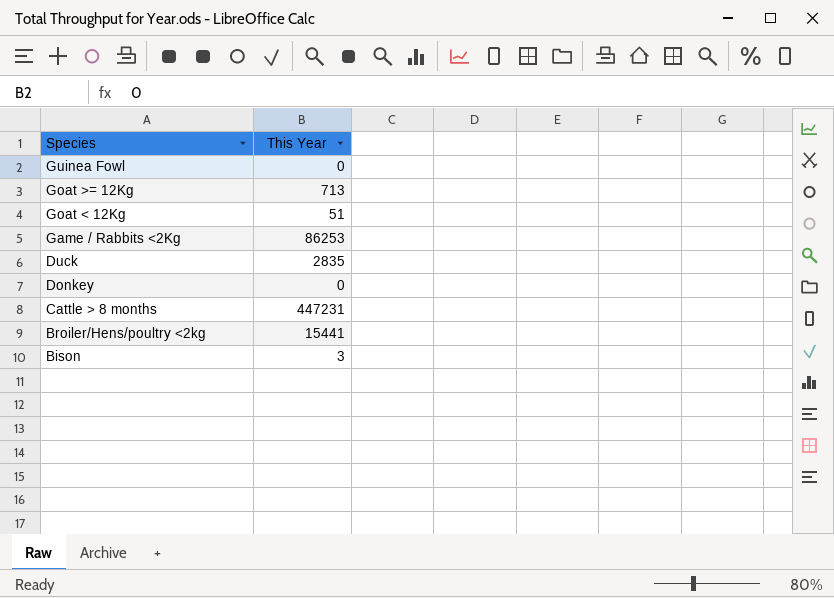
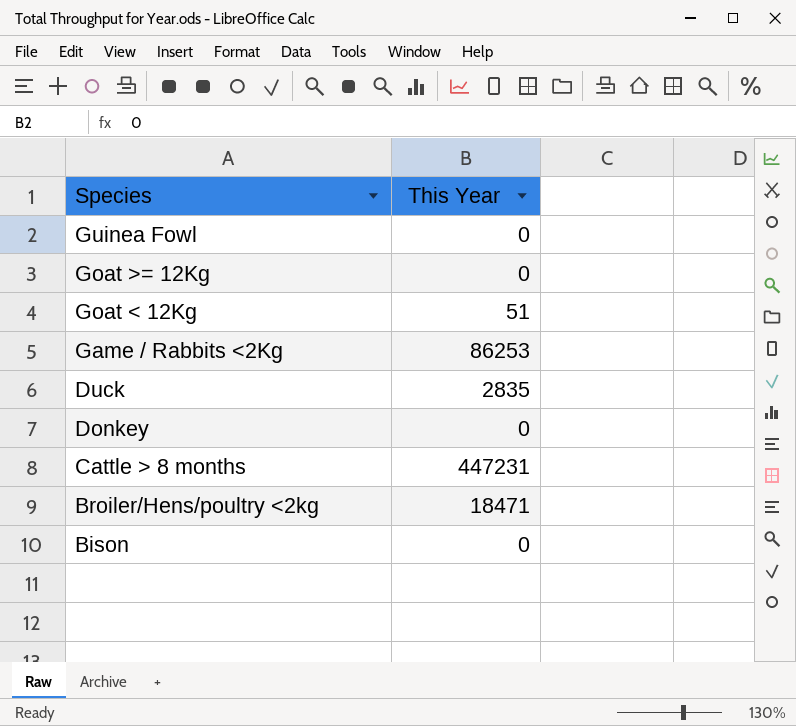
Goat >= 12Kg | This Year: 713 -> 0
Broiler/Hens/poultry <2kg | This Year: 15441 -> 18471
Bison | This Year: 3 -> 0

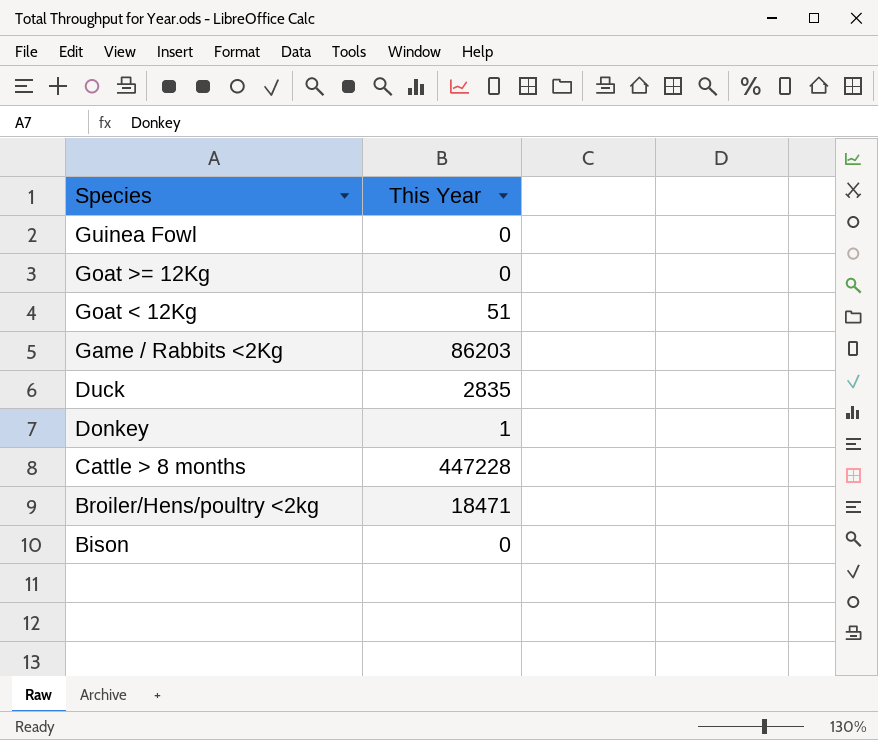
Game / Rabbits <2Kg | This Year: 86253 -> 86203
Donkey | This Year: 0 -> 1
Cattle > 8 months | This Year: 447231 -> 447228

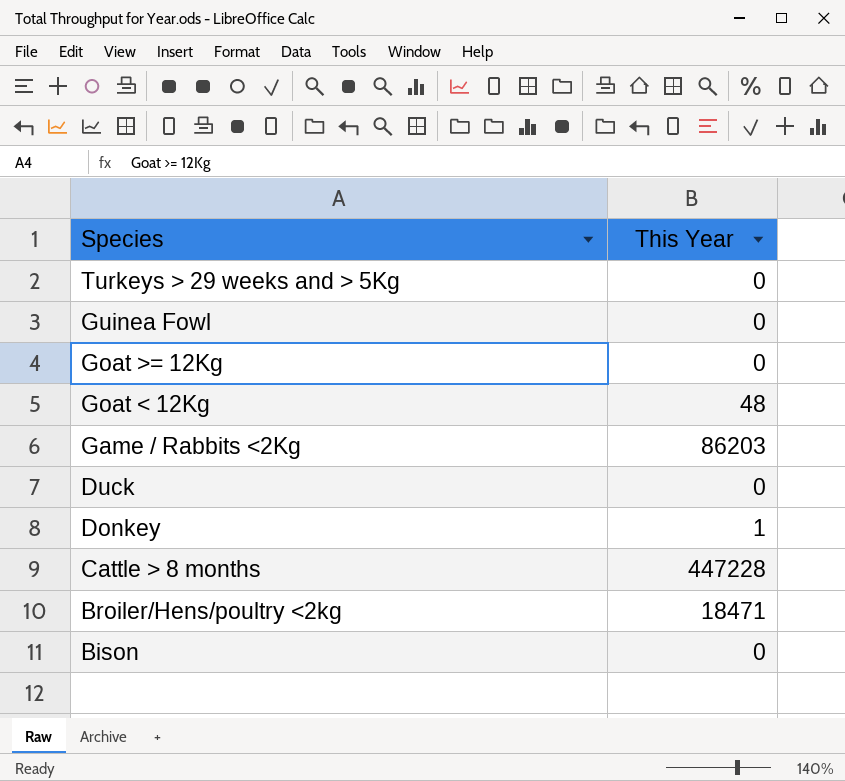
row Turkeys > 29 weeks and > 5Kg: none -> 0
Goat < 12Kg | This Year: 51 -> 48
Duck | This Year: 2835 -> 0

